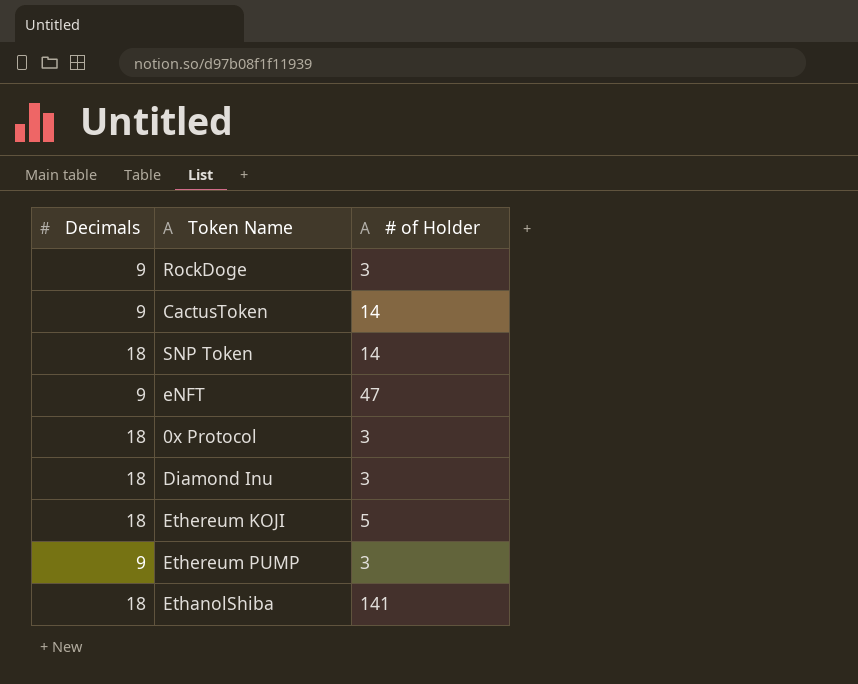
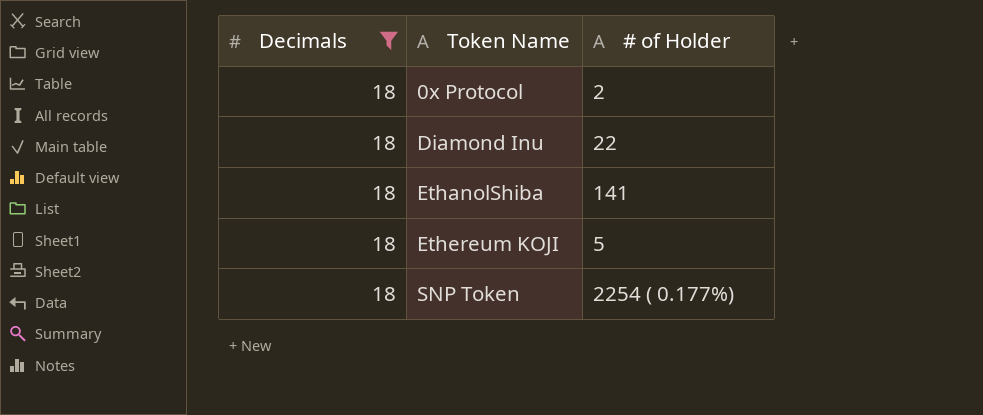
filter: none -> Decimals = 18
row order: none -> Token Name ascending
0x Protocol | # of Holder: 3 -> 2
Diamond Inu | # of Holder: 3 -> 22
SNP Token | # of Holder: 14 -> 2254 ( 0.177%)

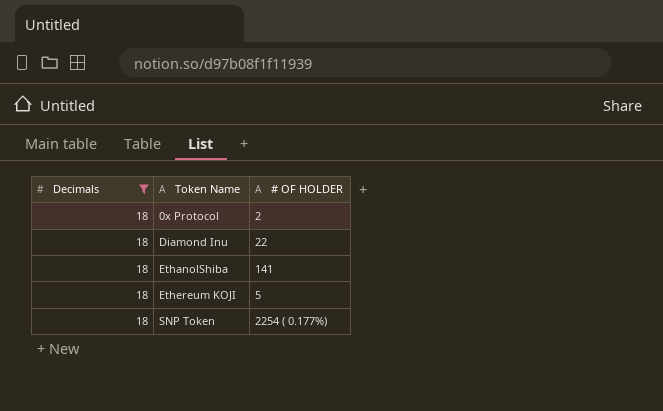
column name: # of Holder -> # OF HOLDER

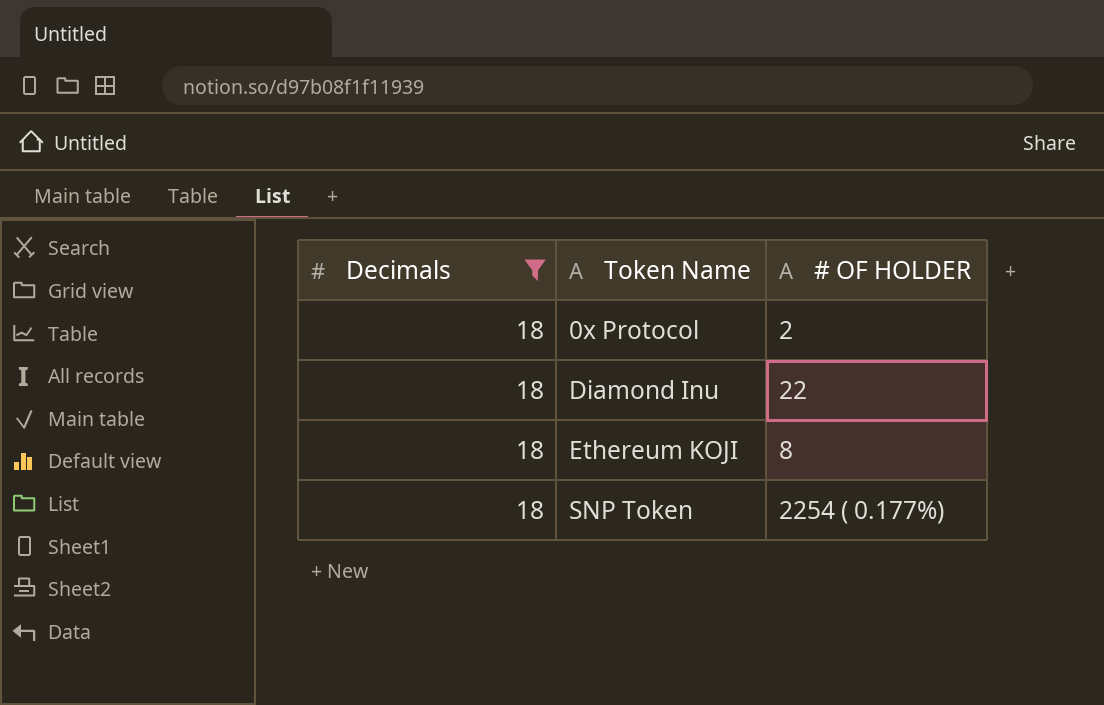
row EthanolShiba: 18 | 141 -> none
Ethereum KOJI | # OF HOLDER: 5 -> 8

